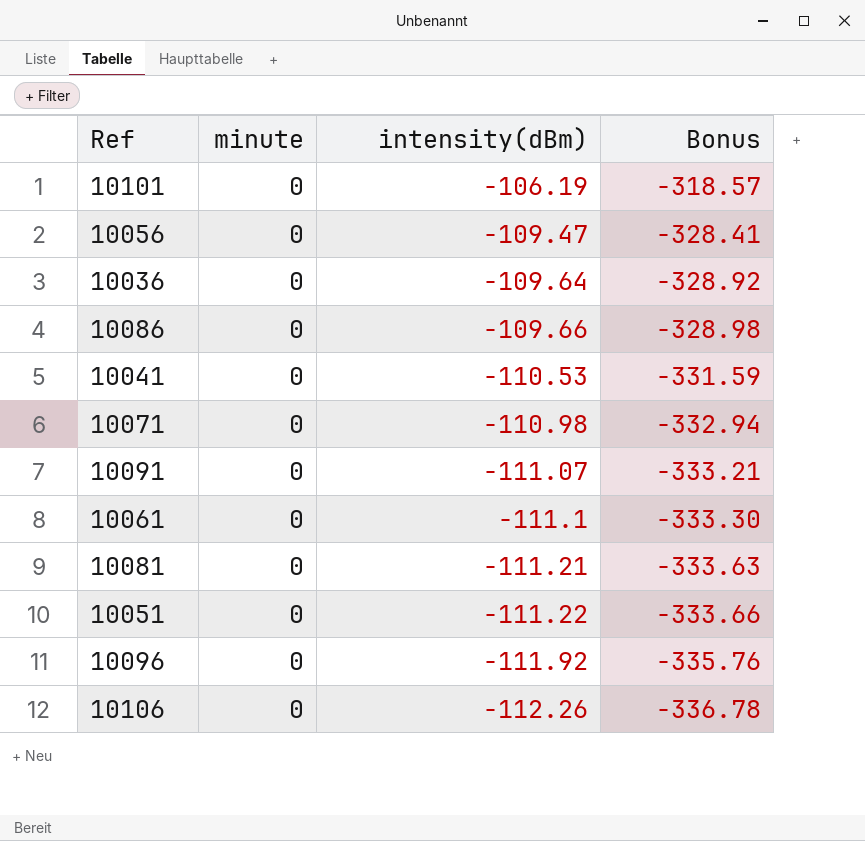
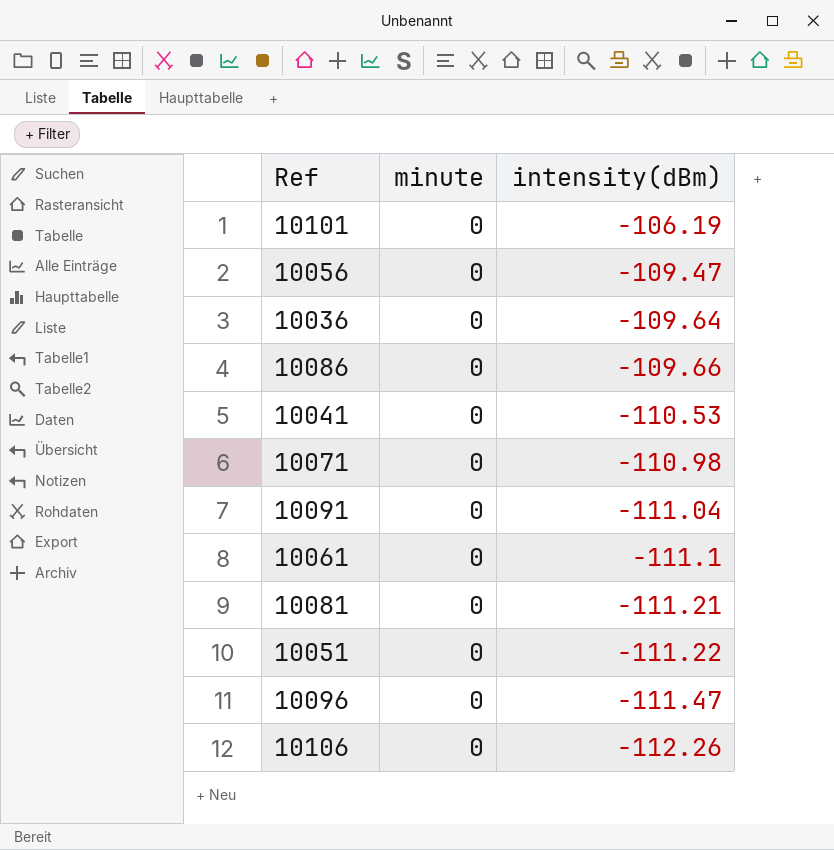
column Bonus | formula: [intensity(dBm)] * 3 -> none
10091 | intensity(dBm): -111.07 -> -111.04
10096 | intensity(dBm): -111.92 -> -111.47

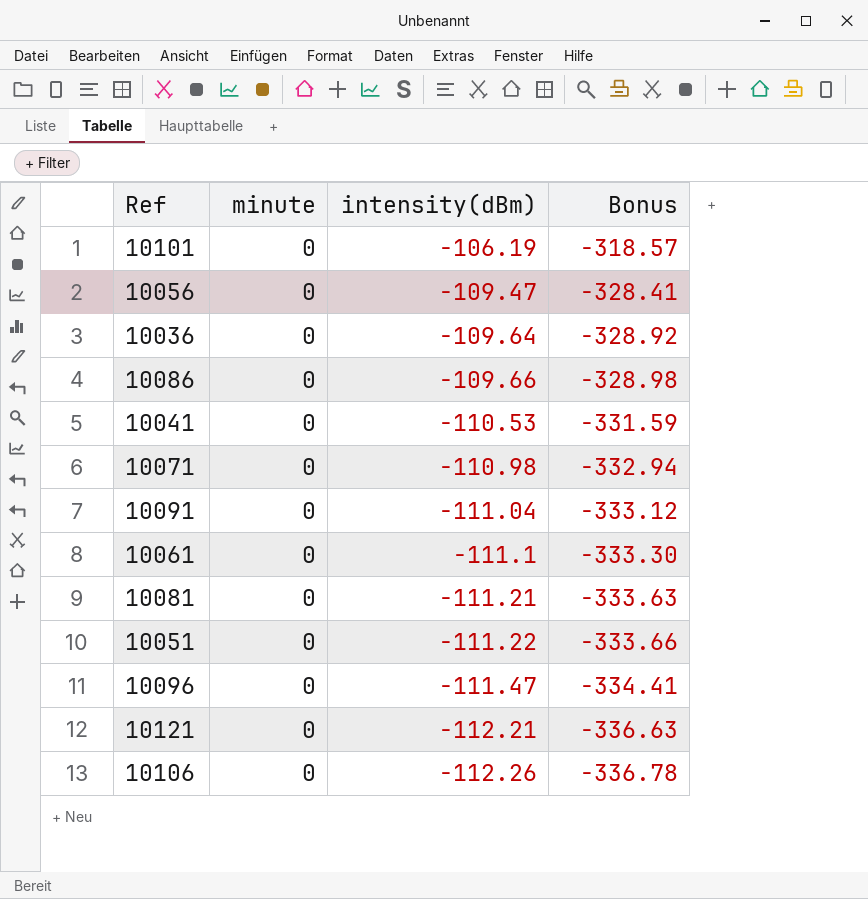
column Bonus | formula: none -> [intensity(dBm)] * 3
row 10121: none -> 0 | -112.21 | -336.63

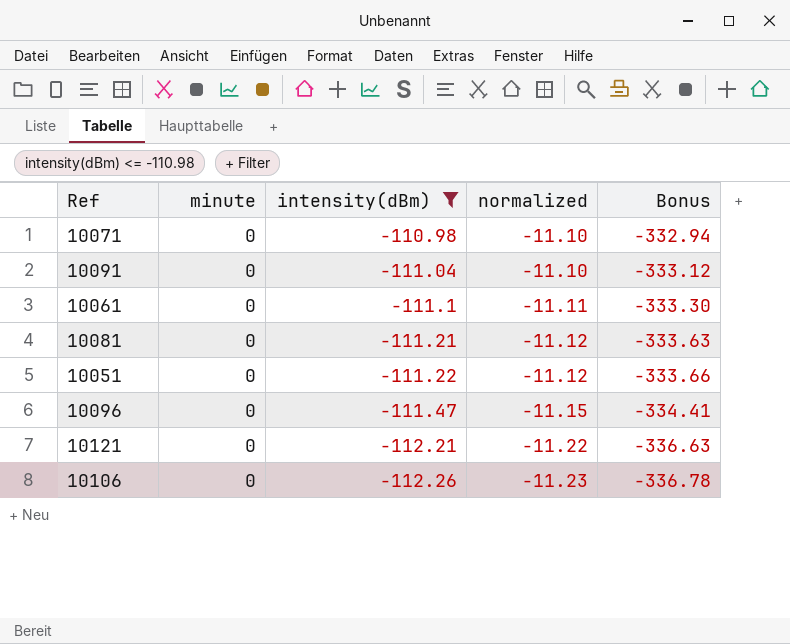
filter: none -> intensity(dBm) <= -110.98
column normalized | formula: none -> [intensity(dBm)] * 0.1

